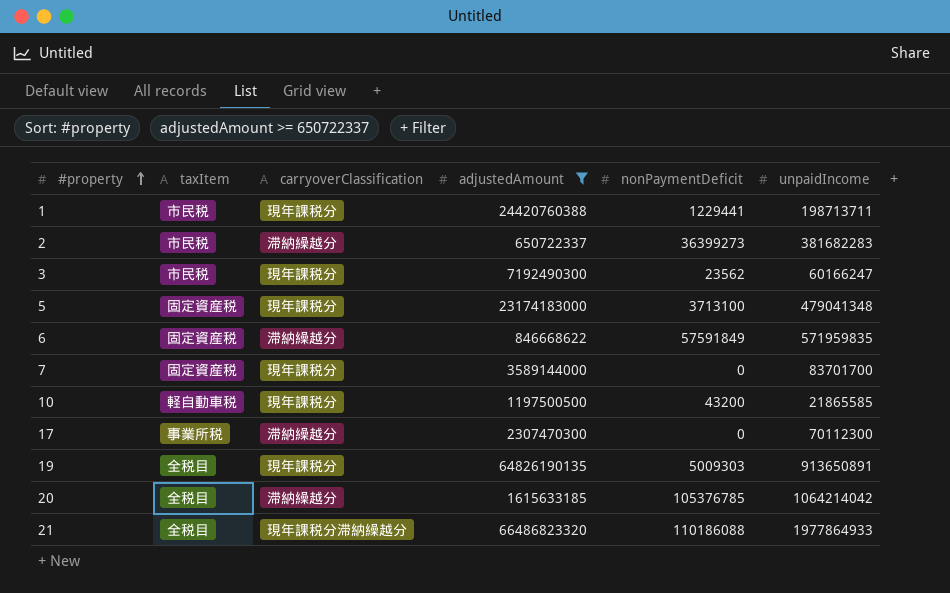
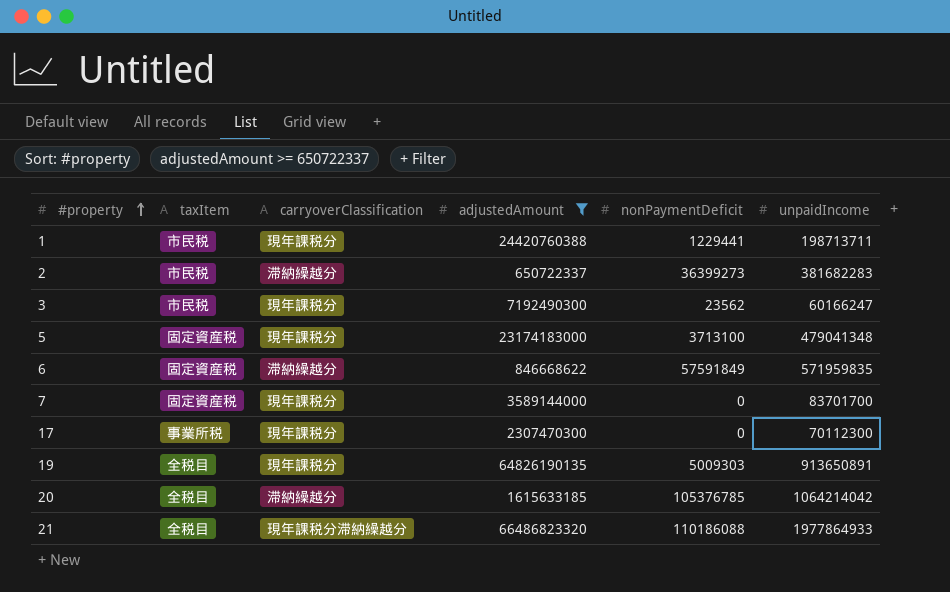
row 10: 軽自動車税 | 現年課税分 | 1197500500 | 43200 | 21865585 -> none
17 | carryoverClassification: 滞納繰越分 -> 現年課税分

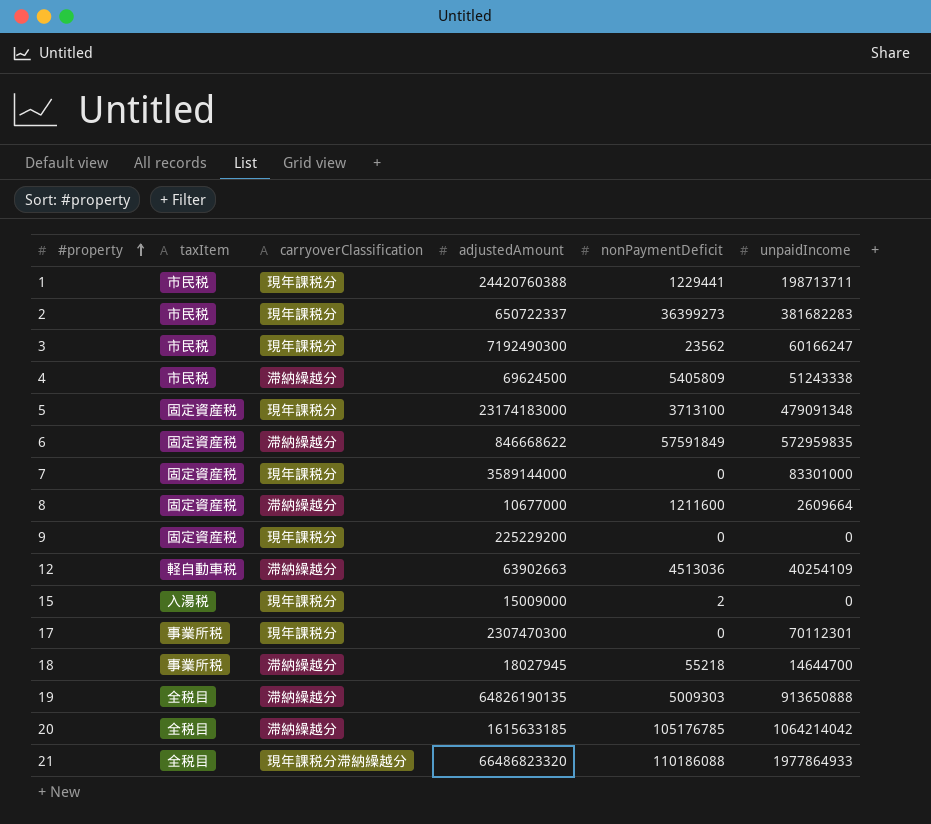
filter: adjustedAmount >= 650722337 -> none
2 | carryoverClassification: 滞納繰越分 -> 現年課税分
5 | unpaidIncome: 479041348 -> 479091348
6 | unpaidIncome: 571959835 -> 572959835
7 | unpaidIncome: 83701700 -> 83301000
17 | unpaidIncome: 70112300 -> 70112301
19 | carryoverClassification: 現年課税分 -> 滞納繰越分
19 | unpaidIncome: 913650891 -> 913650888
20 | nonPaymentDeficit: 105376785 -> 105176785

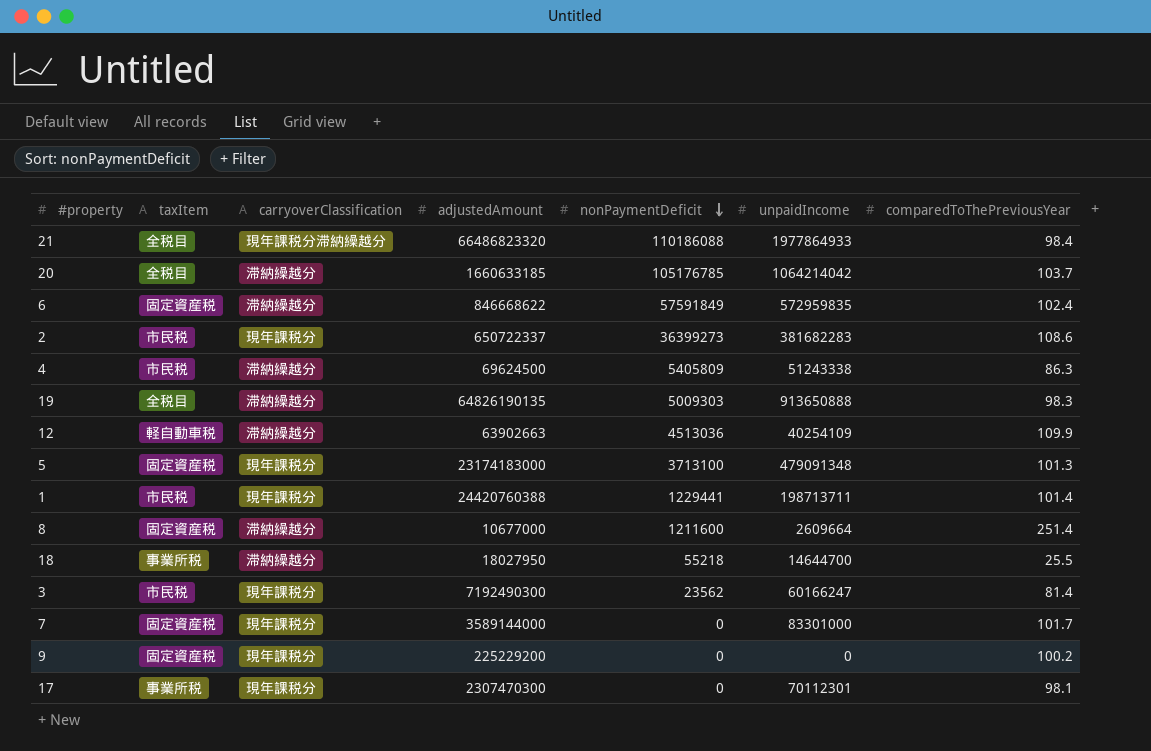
row order: #property ascending -> nonPaymentDeficit descending
column comparedToThePreviousYear | position: none -> 7
row 15: 入湯税 | 現年課税分 | 15009000 | 2 | 0 -> none
20 | adjustedAmount: 1615633185 -> 1660633185
18 | adjustedAmount: 18027945 -> 18027950

